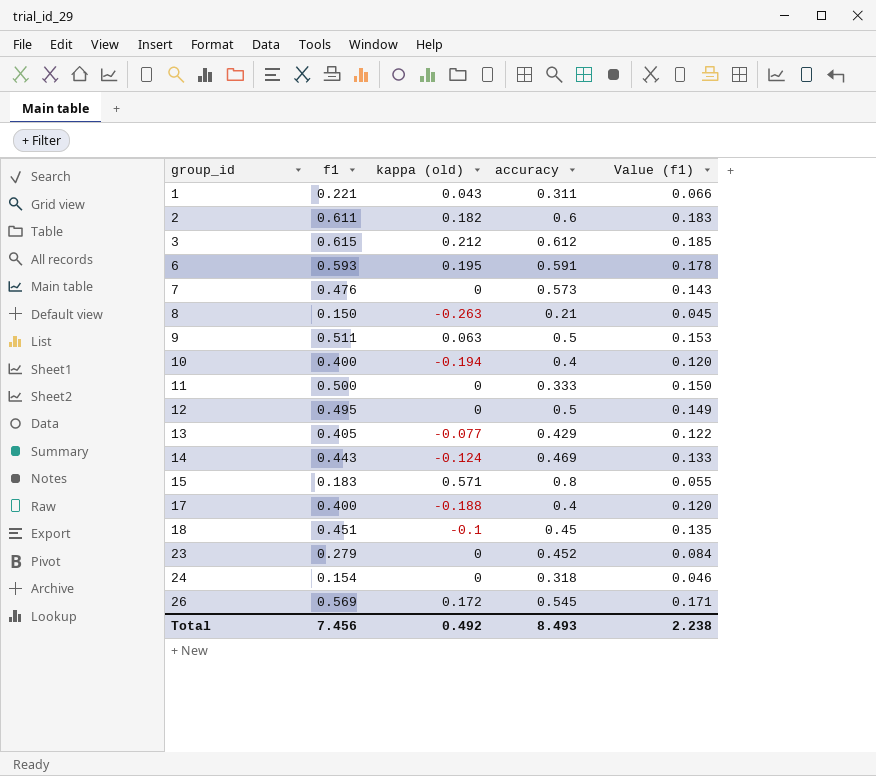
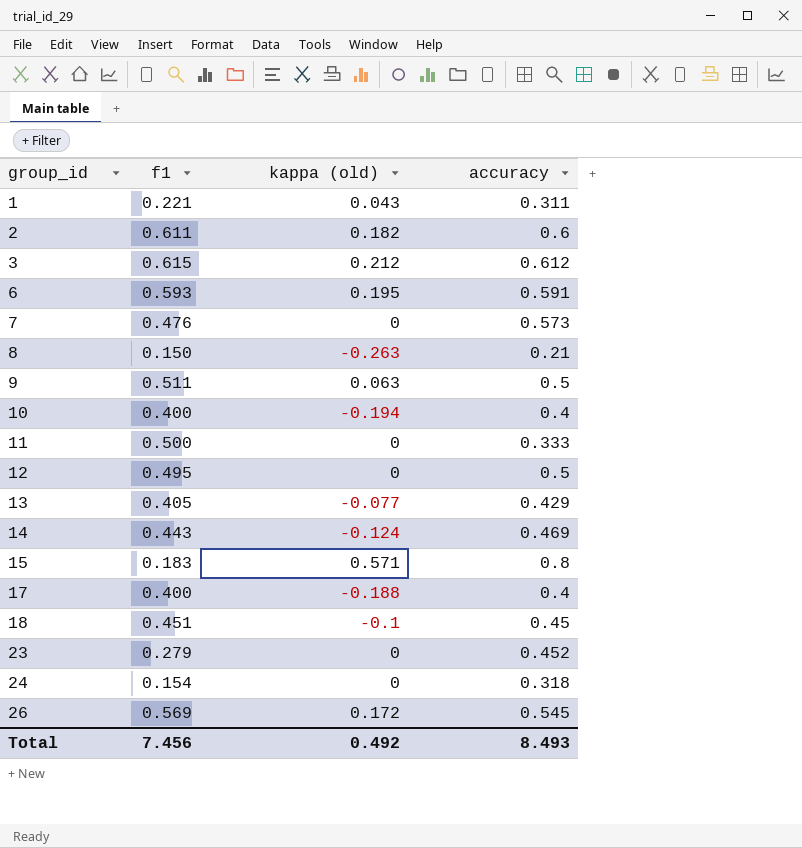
column Value (f1) | formula: [f1] * 0.3 -> none

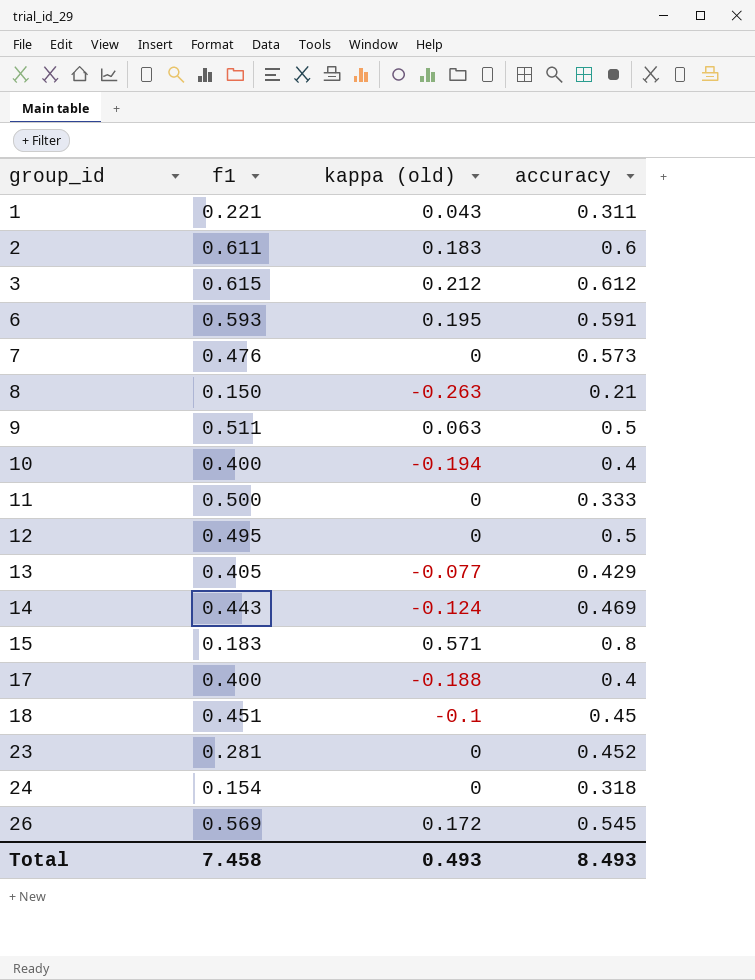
2 | kappa (old): 0.182 -> 0.183
23 | f1: 0.279 -> 0.281
Total | f1: 7.456 -> 7.458
Total | kappa (old): 0.492 -> 0.493

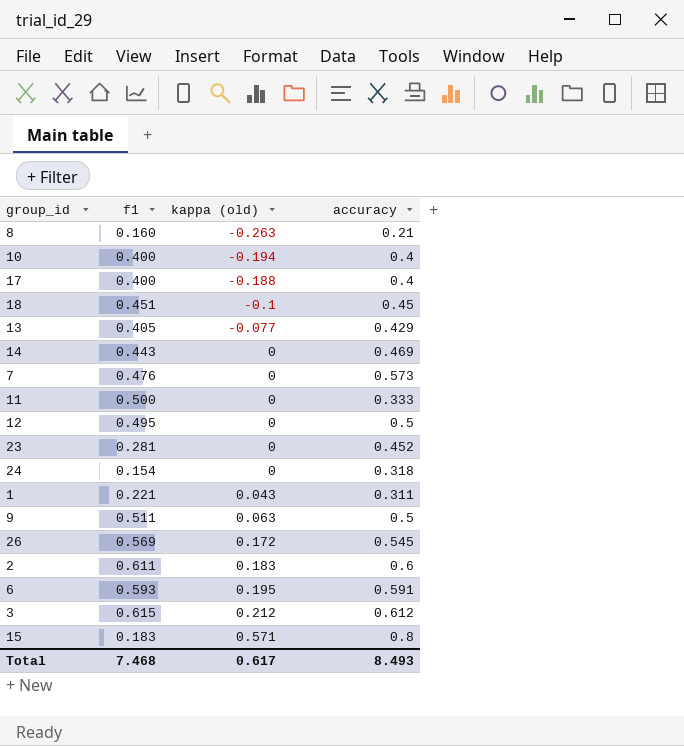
row order: group_id ascending -> kappa (old) ascending
8 | f1: 0.150 -> 0.160
14 | kappa (old): -0.124 -> 0
Total | f1: 7.458 -> 7.468
Total | kappa (old): 0.493 -> 0.617

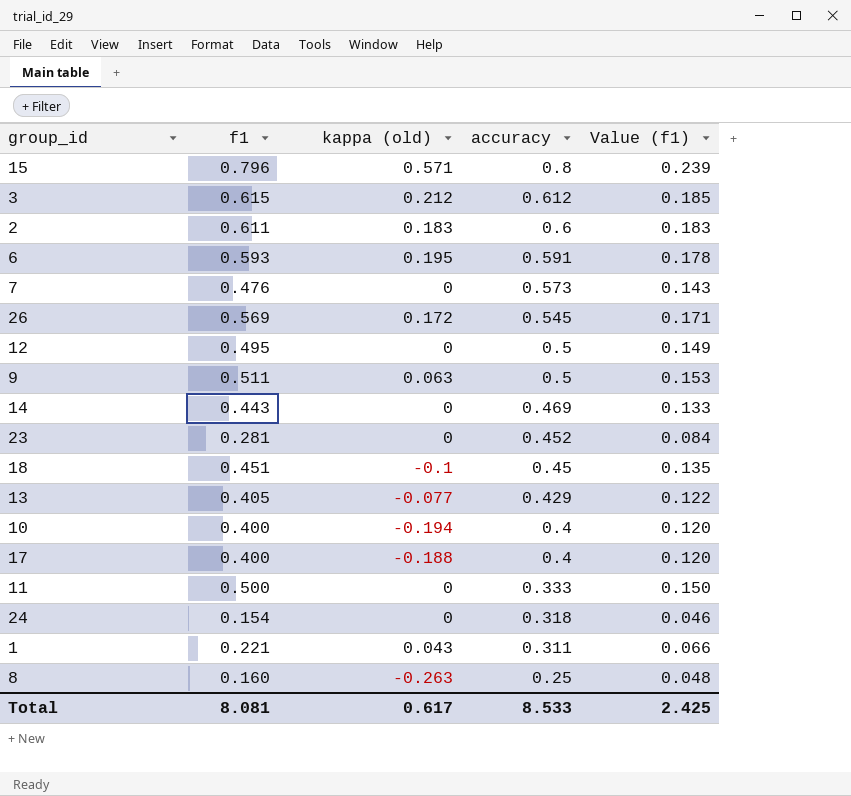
row order: kappa (old) ascending -> accuracy descending
column Value (f1) | formula: none -> [f1] * 0.3
15 | f1: 0.183 -> 0.796
8 | accuracy: 0.21 -> 0.25
Total | f1: 7.468 -> 8.081
Total | accuracy: 8.493 -> 8.533

